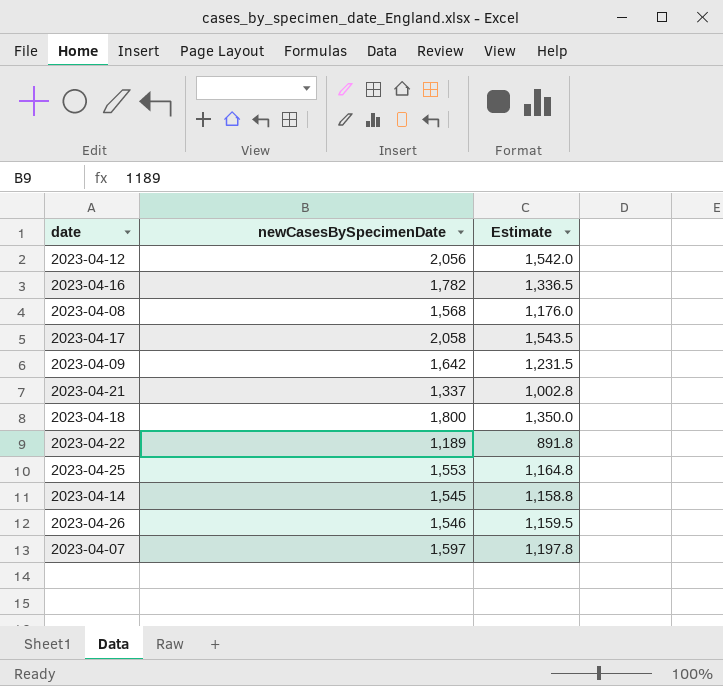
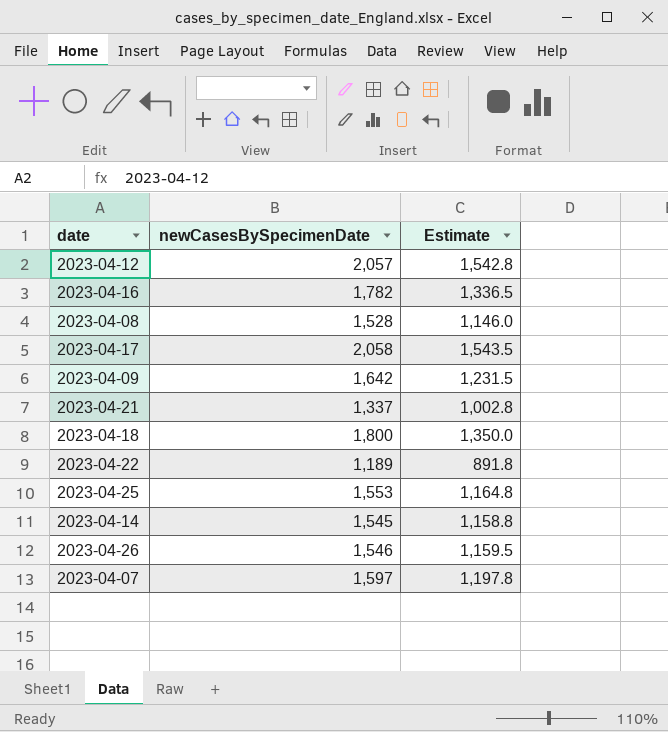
2023-04-12 | newCasesBySpecimenDate: 2,056 -> 2,057
2023-04-12 | Estimate: 1,542.0 -> 1,542.8
2023-04-08 | newCasesBySpecimenDate: 1,568 -> 1,528
2023-04-08 | Estimate: 1,176.0 -> 1,146.0

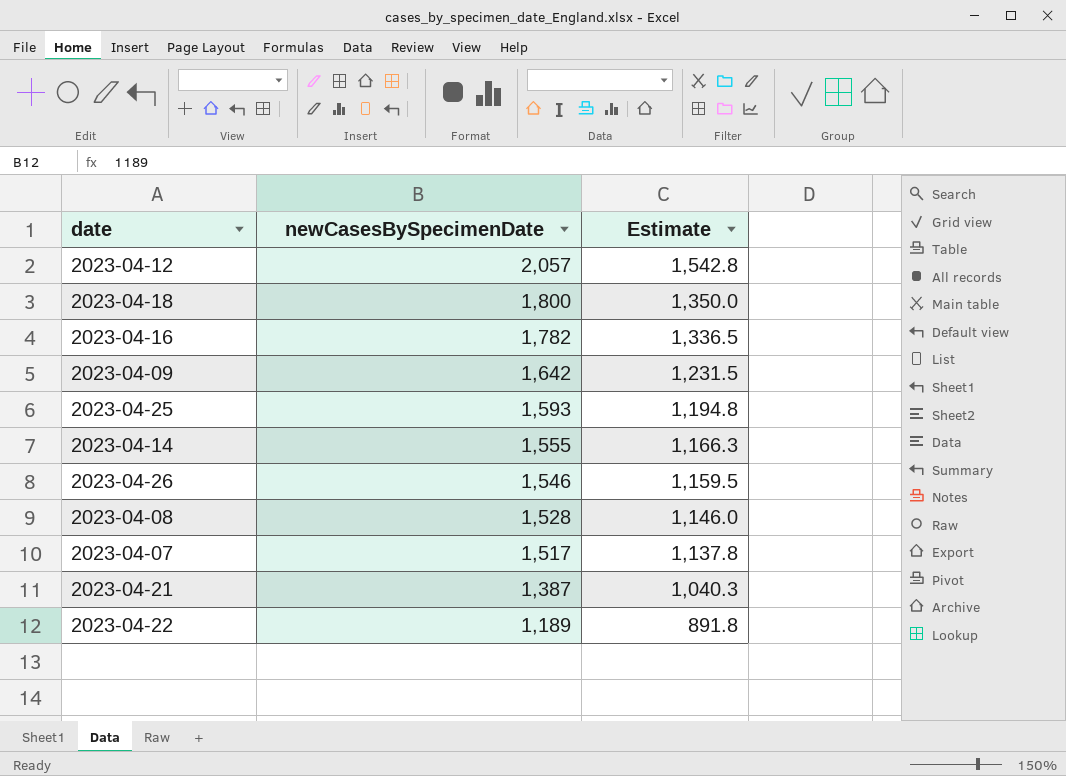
row order: none -> newCasesBySpecimenDate descending
row 2023-04-17: 2,058 | 1,543.5 -> none
2023-04-25 | newCasesBySpecimenDate: 1,553 -> 1,593
2023-04-25 | Estimate: 1,164.8 -> 1,194.8
2023-04-14 | newCasesBySpecimenDate: 1,545 -> 1,555
2023-04-14 | Estimate: 1,158.8 -> 1,166.3
2023-04-07 | newCasesBySpecimenDate: 1,597 -> 1,517
2023-04-07 | Estimate: 1,197.8 -> 1,137.8
2023-04-21 | newCasesBySpecimenDate: 1,337 -> 1,387
2023-04-21 | Estimate: 1,002.8 -> 1,040.3

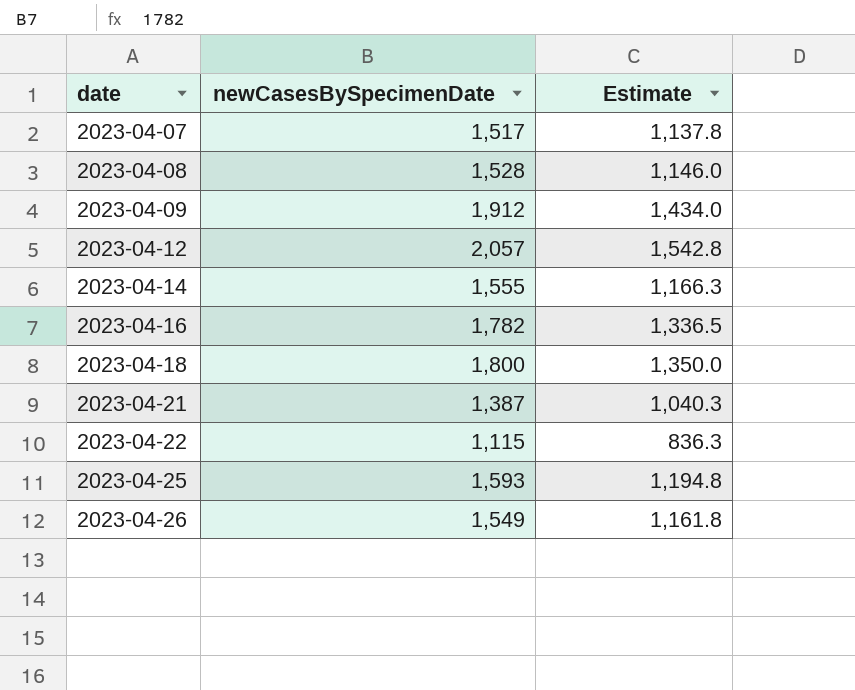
row order: newCasesBySpecimenDate descending -> date ascending
2023-04-09 | newCasesBySpecimenDate: 1,642 -> 1,912
2023-04-09 | Estimate: 1,231.5 -> 1,434.0
2023-04-22 | newCasesBySpecimenDate: 1,189 -> 1,115
2023-04-22 | Estimate: 891.8 -> 836.3
2023-04-26 | newCasesBySpecimenDate: 1,546 -> 1,549
2023-04-26 | Estimate: 1,159.5 -> 1,161.8

